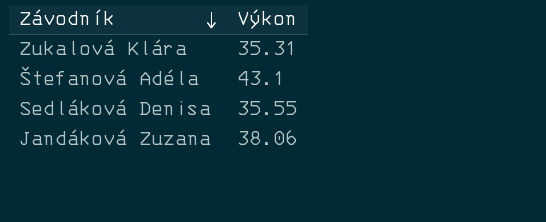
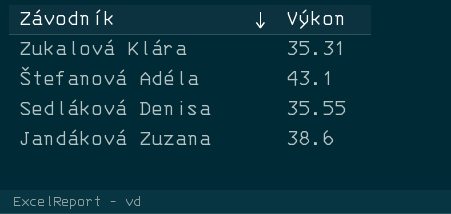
Jandáková Zuzana | Výkon: 38.06 -> 38.6

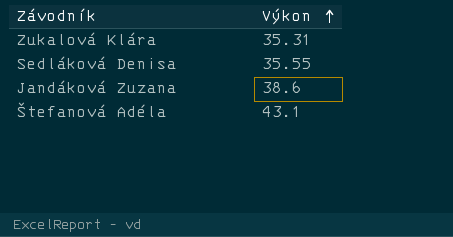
row order: Závodník descending -> Výkon ascending

